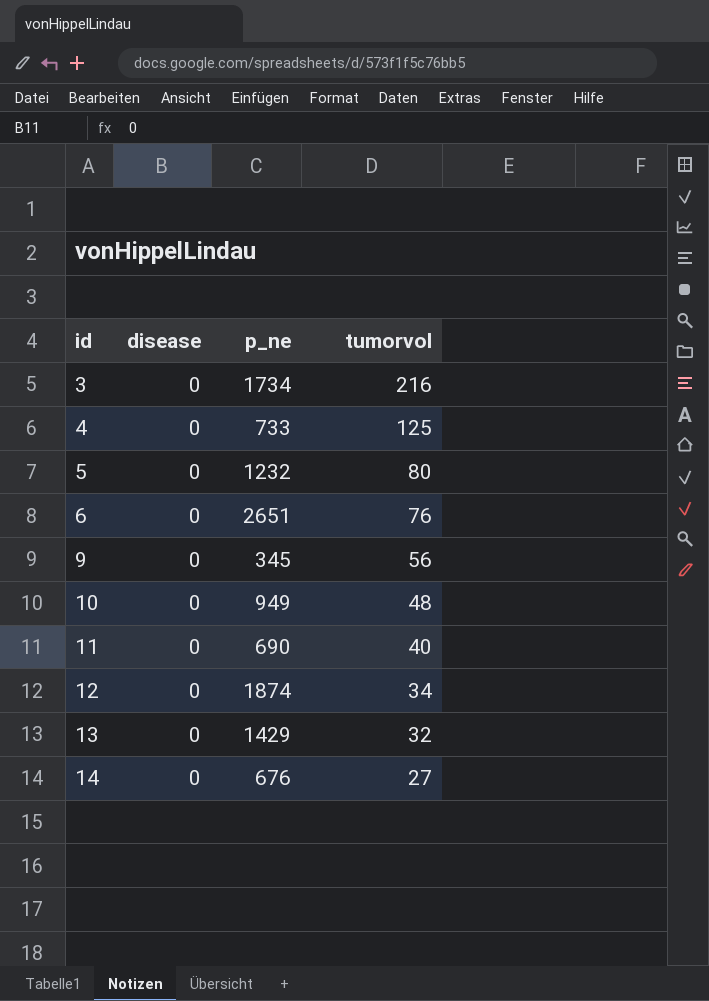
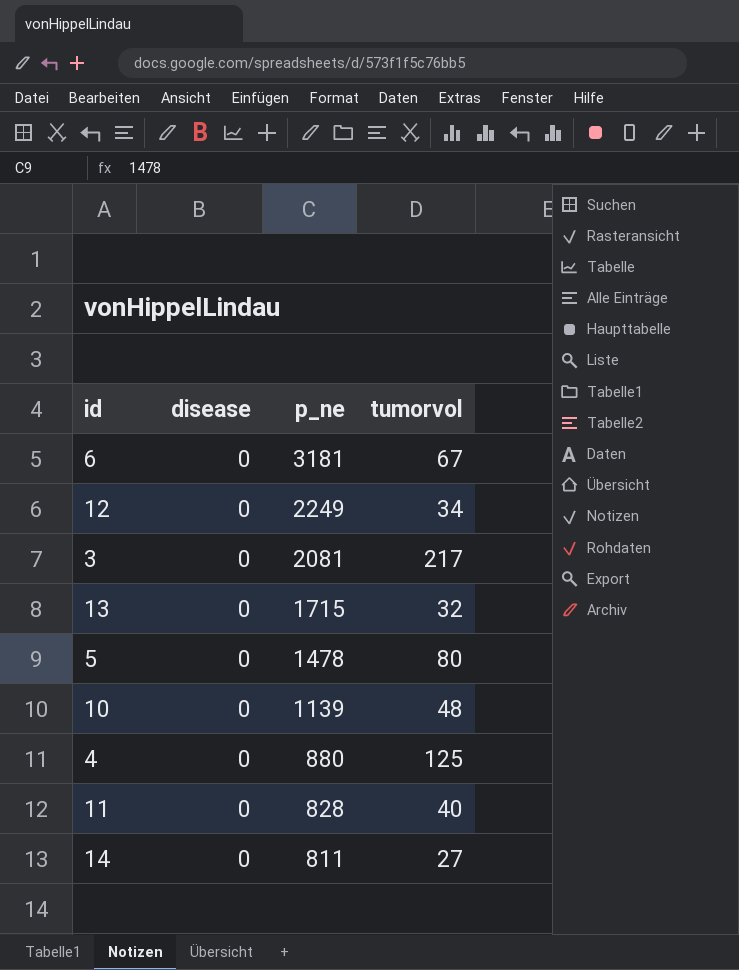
row order: id ascending -> p_ne descending
row 9: 0 | 345 | 56 -> none
6 | p_ne: 2651 -> 3181
6 | tumorvol: 76 -> 67
12 | p_ne: 1874 -> 2249
3 | p_ne: 1734 -> 2081
3 | tumorvol: 216 -> 217
13 | p_ne: 1429 -> 1715
5 | p_ne: 1232 -> 1478
10 | p_ne: 949 -> 1139
4 | p_ne: 733 -> 880
11 | p_ne: 690 -> 828
14 | p_ne: 676 -> 811

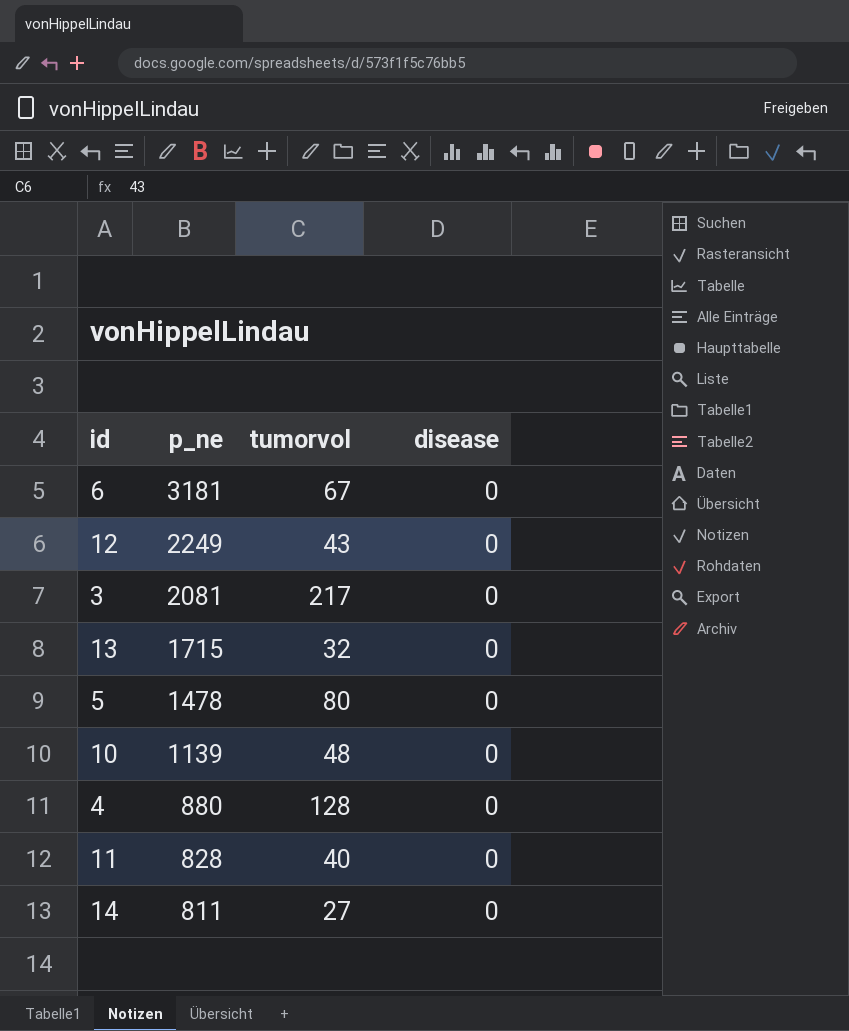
column disease | position: 2 -> 4
12 | tumorvol: 34 -> 43
4 | tumorvol: 125 -> 128

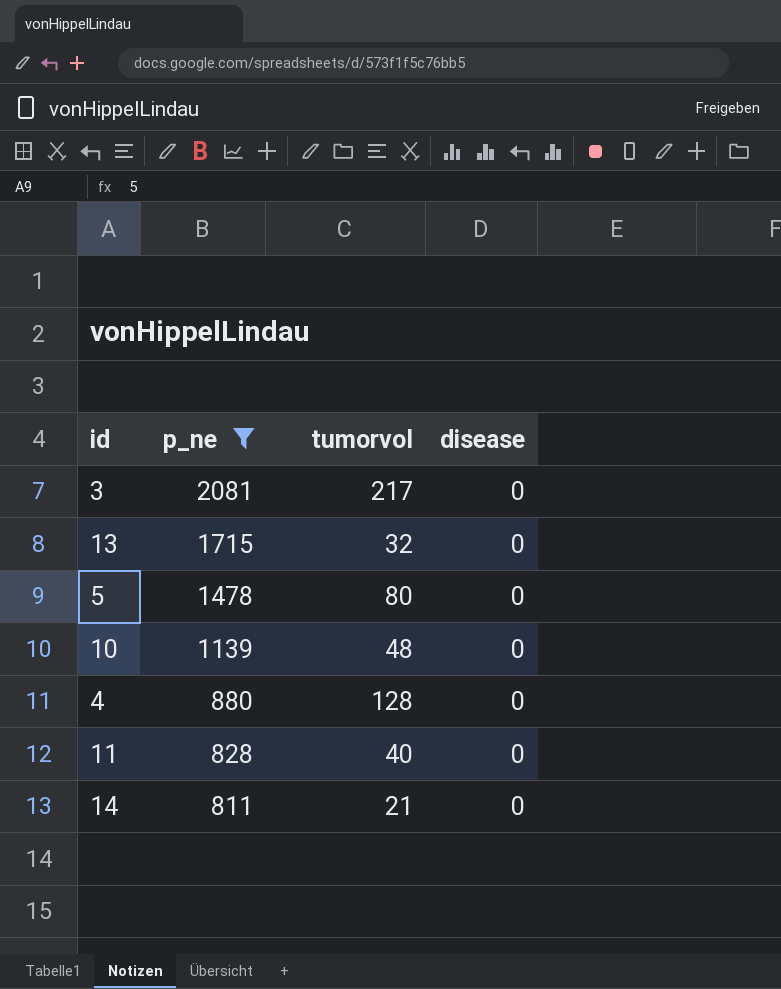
filter: none -> p_ne <= 2081
14 | tumorvol: 27 -> 21

